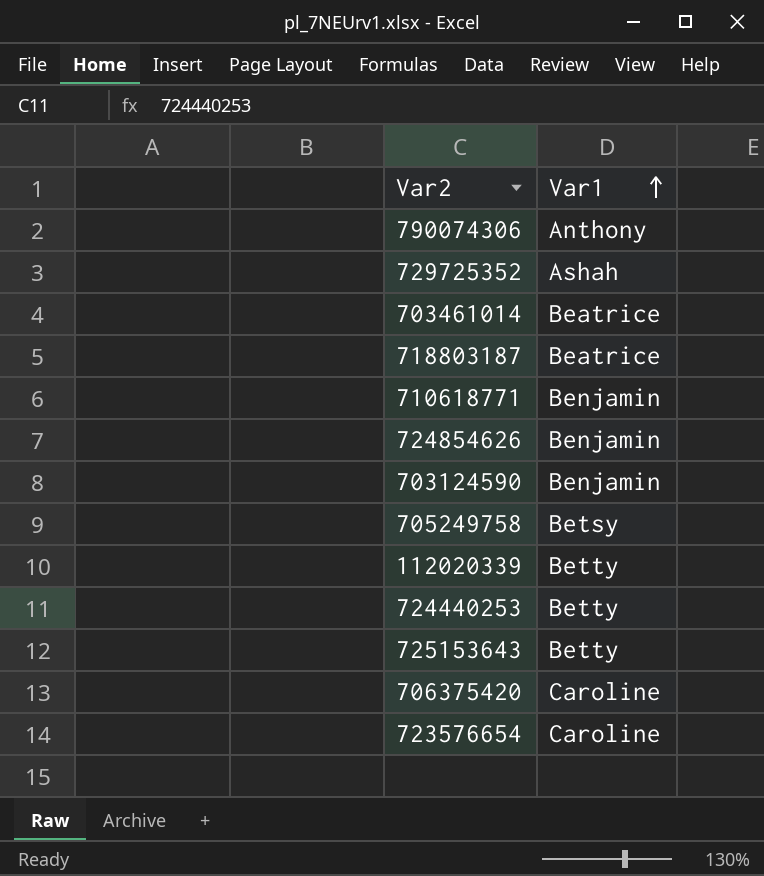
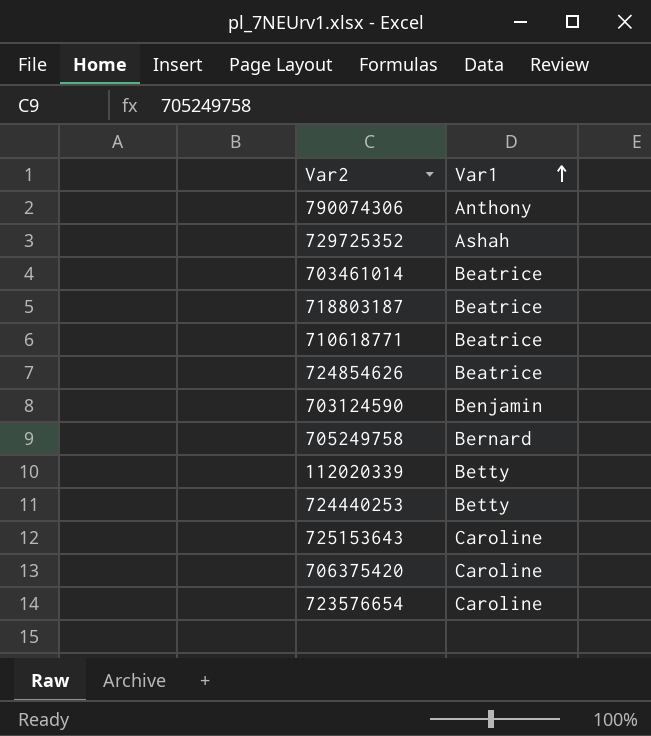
710618771 | Var1: Benjamin -> Beatrice
724854626 | Var1: Benjamin -> Beatrice
705249758 | Var1: Betsy -> Bernard
725153643 | Var1: Betty -> Caroline

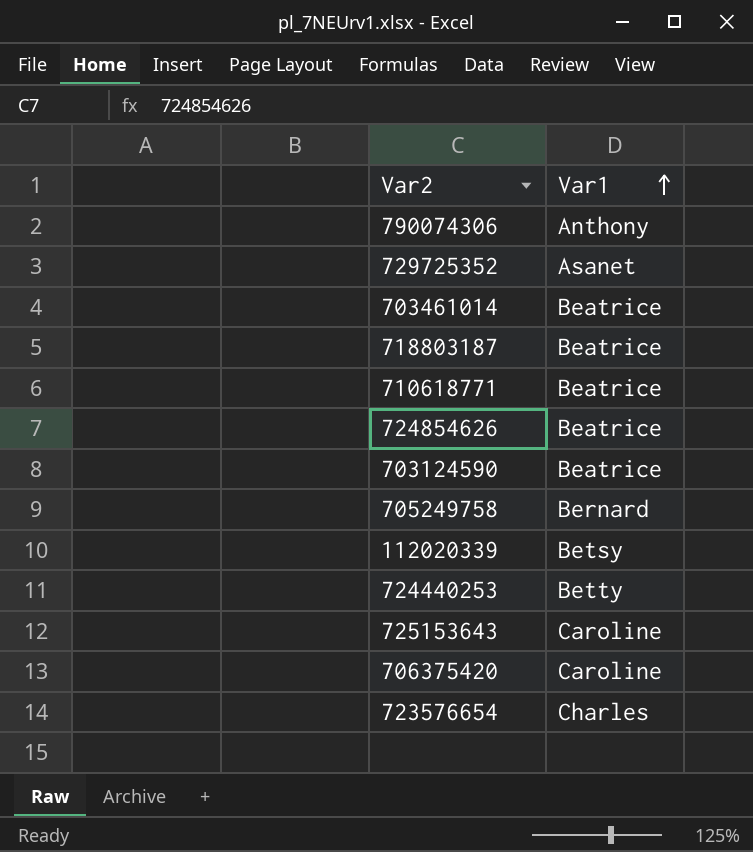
729725352 | Var1: Ashah -> Asanet
703124590 | Var1: Benjamin -> Beatrice
112020339 | Var1: Betty -> Betsy
723576654 | Var1: Caroline -> Charles

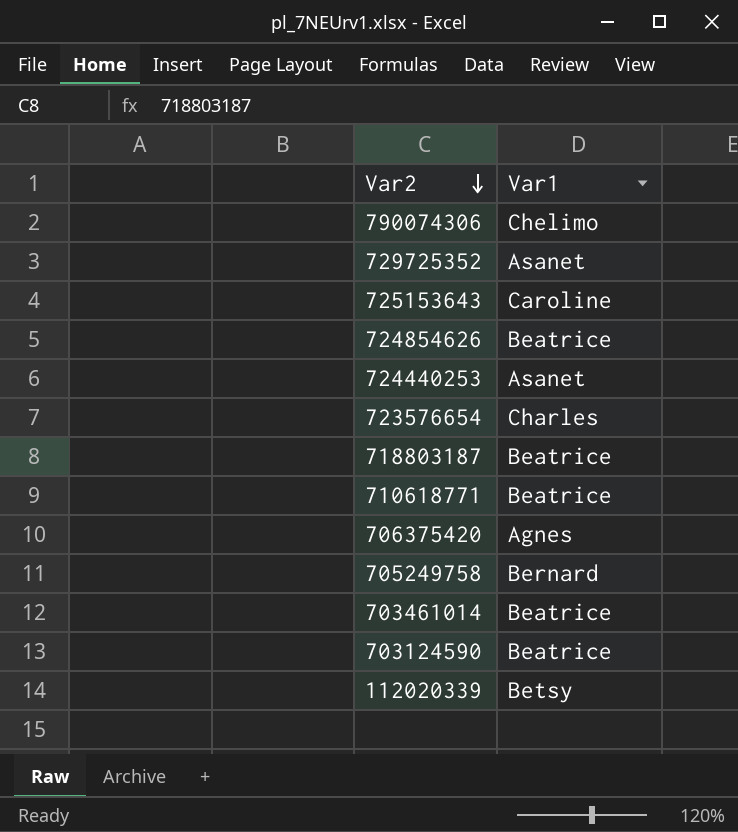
row order: Var1 ascending -> Var2 descending
790074306 | Var1: Anthony -> Chelimo
724440253 | Var1: Betty -> Asanet
706375420 | Var1: Caroline -> Agnes

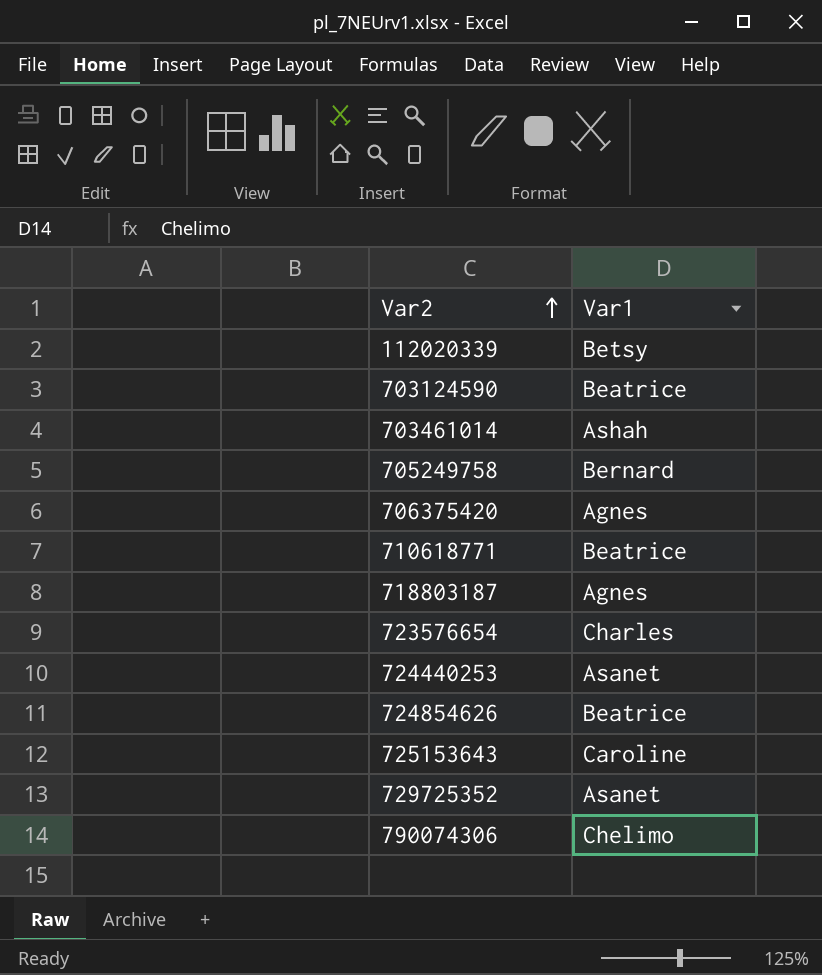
row order: Var2 descending -> Var2 ascending
703461014 | Var1: Beatrice -> Ashah
718803187 | Var1: Beatrice -> Agnes

